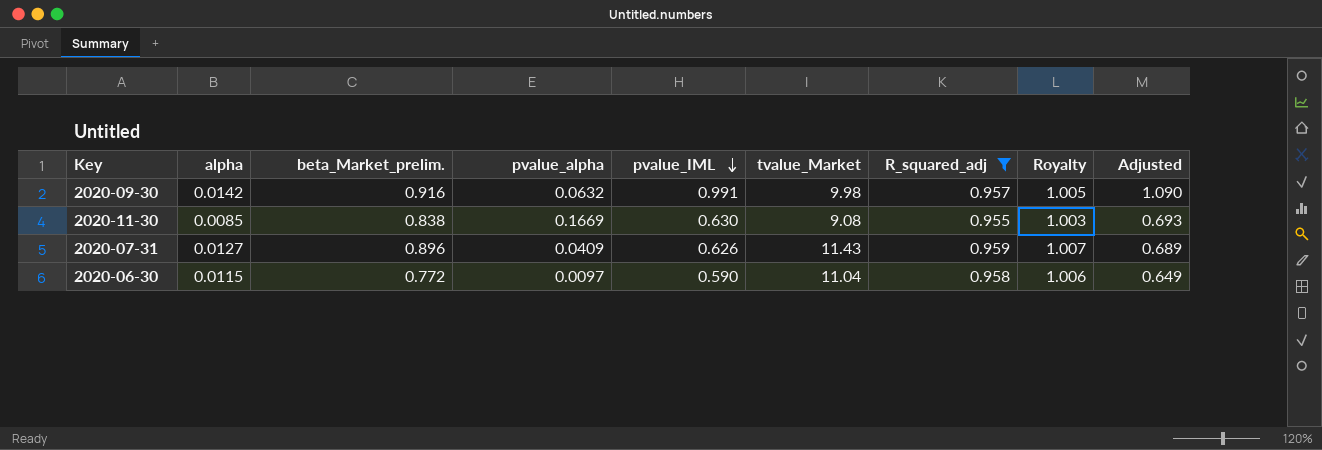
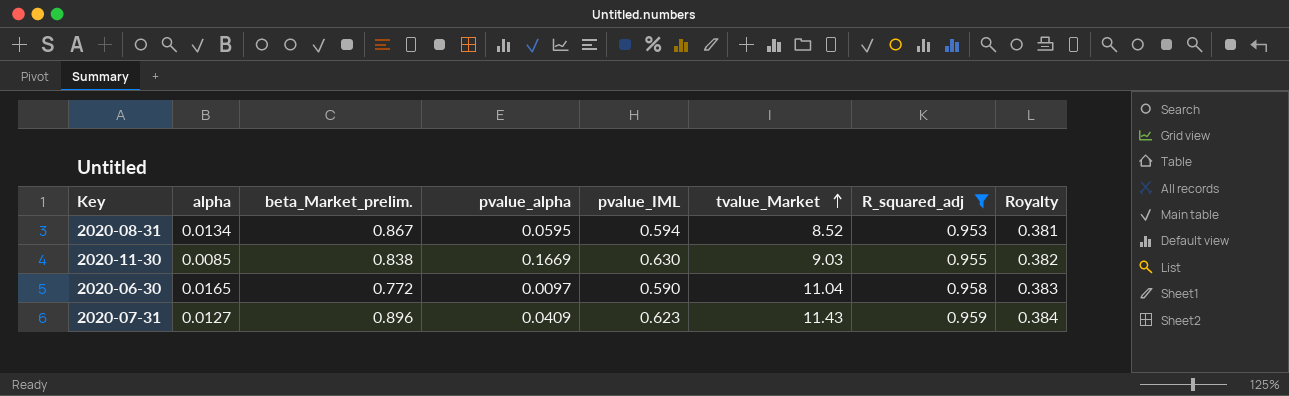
row order: pvalue_IML descending -> tvalue_Market ascending
column Adjusted | formula: [pvalue_IML] * 1.1 -> none
column Royalty | formula: [R_squared_adj] * 1.05 -> [R_squared_adj] * 0.4
row 2020-09-30: 0.0142 | 0.916 | 0.0632 | 0.991 | 9.98 | 0.957 | 1.005 | 1.090 -> none
row 2020-08-31: none -> 0.0134 | 0.867 | 0.0595 | 0.594 | 8.52 | 0.953 | 0.381
2020-11-30 | tvalue_Market: 9.08 -> 9.03
2020-06-30 | alpha: 0.0115 -> 0.0165
2020-07-31 | pvalue_IML: 0.626 -> 0.623

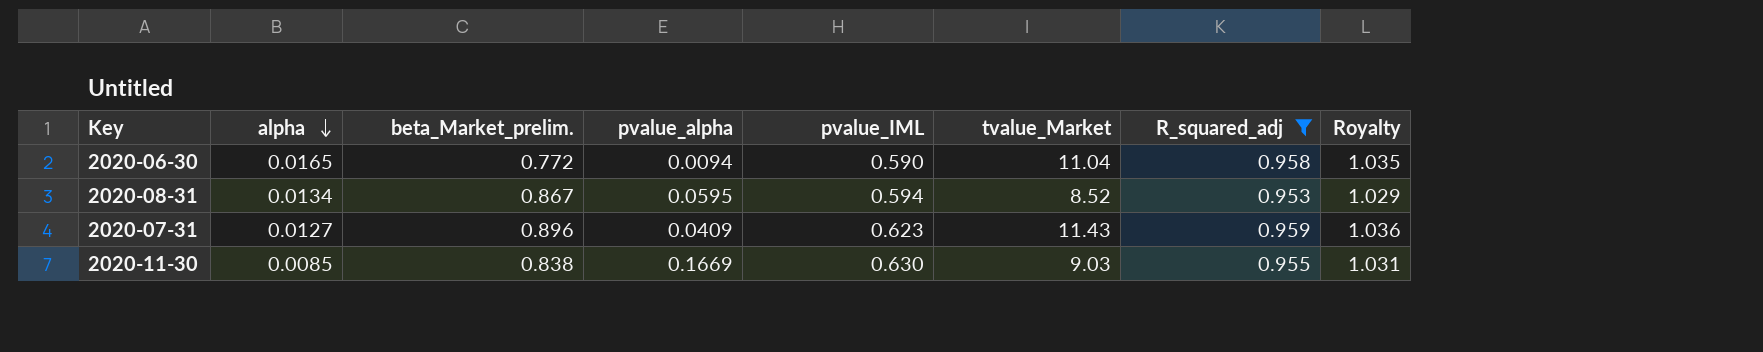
row order: tvalue_Market ascending -> alpha descending
column Royalty | formula: [R_squared_adj] * 0.4 -> [R_squared_adj] * 1.08
2020-06-30 | pvalue_alpha: 0.0097 -> 0.0094

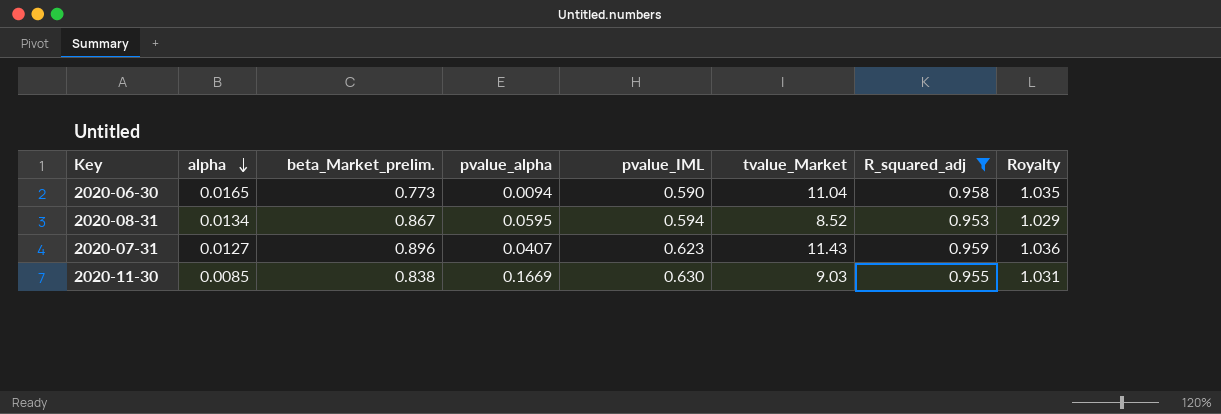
2020-06-30 | beta_Market_prelim.: 0.772 -> 0.773
2020-07-31 | pvalue_alpha: 0.0409 -> 0.0407

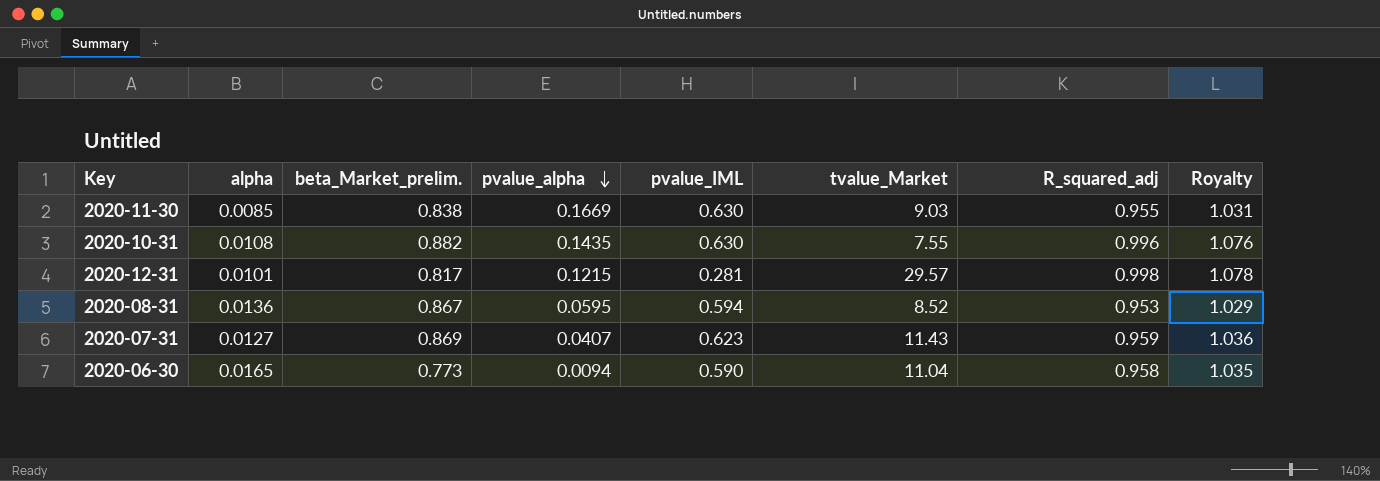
filter: R_squared_adj <= 0.959 -> none
row order: alpha descending -> pvalue_alpha descending
2020-08-31 | alpha: 0.0134 -> 0.0136
2020-07-31 | beta_Market_prelim.: 0.896 -> 0.869

